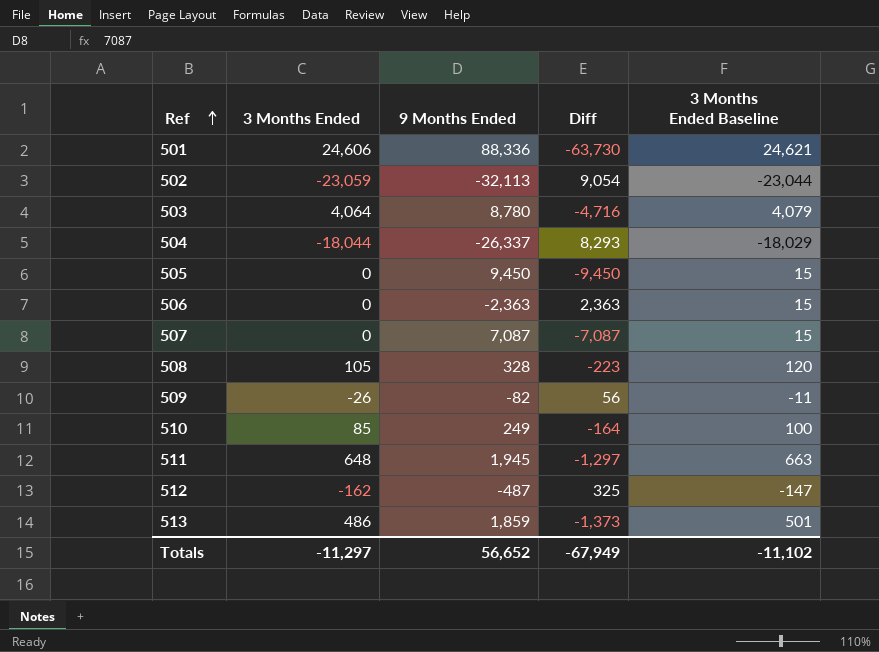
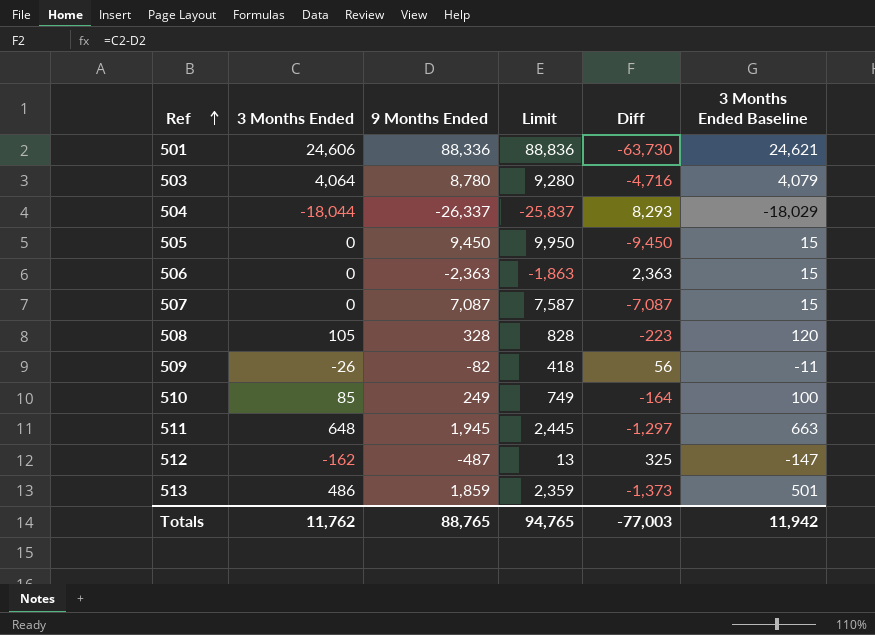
column Limit | formula: none -> [9 Months Ended] + 500
row 502: -23,059 | -32,113 | 9,054 | -23,044 -> none
Totals | 3 Months Ended: -11,297 -> 11,762
Totals | 9 Months Ended: 56,652 -> 88,765
Totals | Diff: -67,949 -> -77,003
Totals | 3 Months Ended Baseline: -11,102 -> 11,942

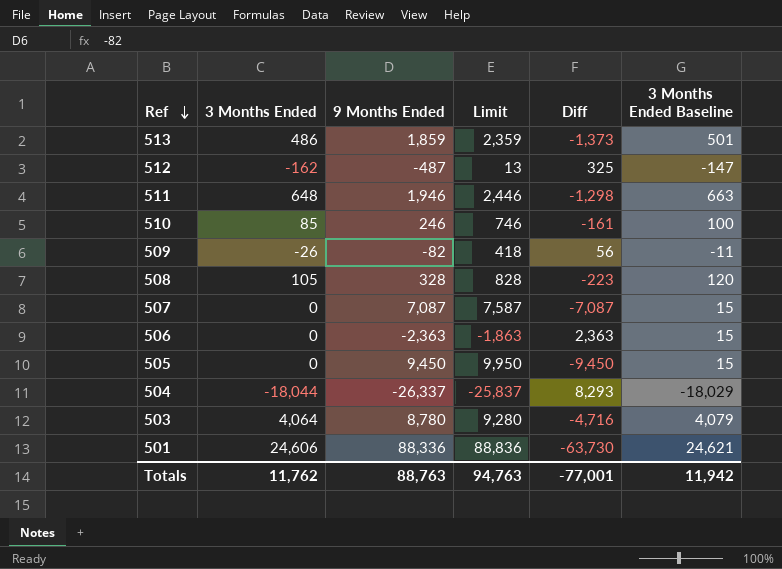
row order: Ref ascending -> Ref descending
511 | 9 Months Ended: 1,945 -> 1,946
511 | Limit: 2,445 -> 2,446
511 | Diff: -1,297 -> -1,298
510 | 9 Months Ended: 249 -> 246
510 | Limit: 749 -> 746
510 | Diff: -164 -> -161
Totals | 9 Months Ended: 88,765 -> 88,763
Totals | Limit: 94,765 -> 94,763
Totals | Diff: -77,003 -> -77,001

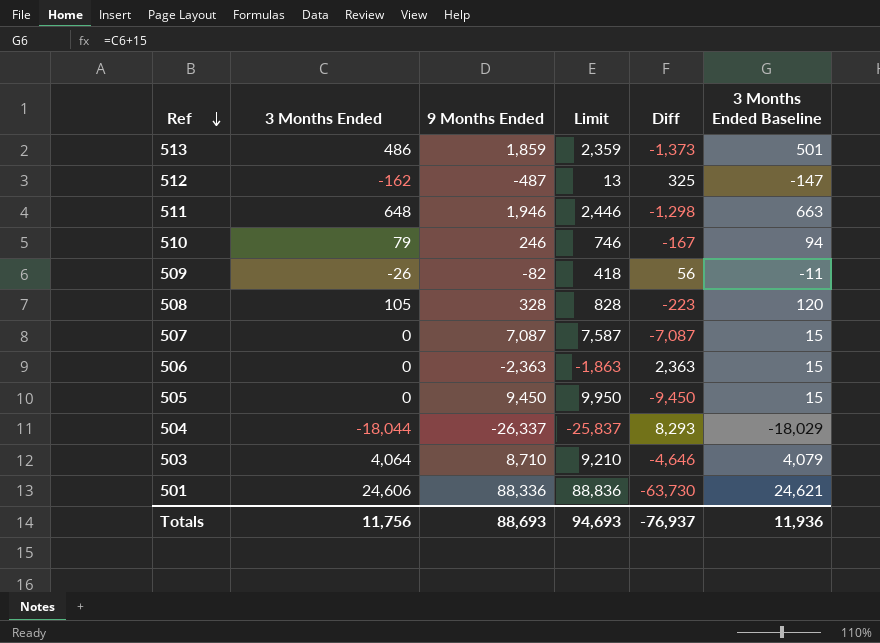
510 | 3 Months Ended: 85 -> 79
510 | Diff: -161 -> -167
510 | 3 Months Ended Baseline: 100 -> 94
503 | 9 Months Ended: 8,780 -> 8,710
503 | Limit: 9,280 -> 9,210
503 | Diff: -4,716 -> -4,646
Totals | 3 Months Ended: 11,762 -> 11,756
Totals | 9 Months Ended: 88,763 -> 88,693
Totals | Limit: 94,763 -> 94,693
Totals | Diff: -77,001 -> -76,937
Totals | 3 Months Ended Baseline: 11,942 -> 11,936

